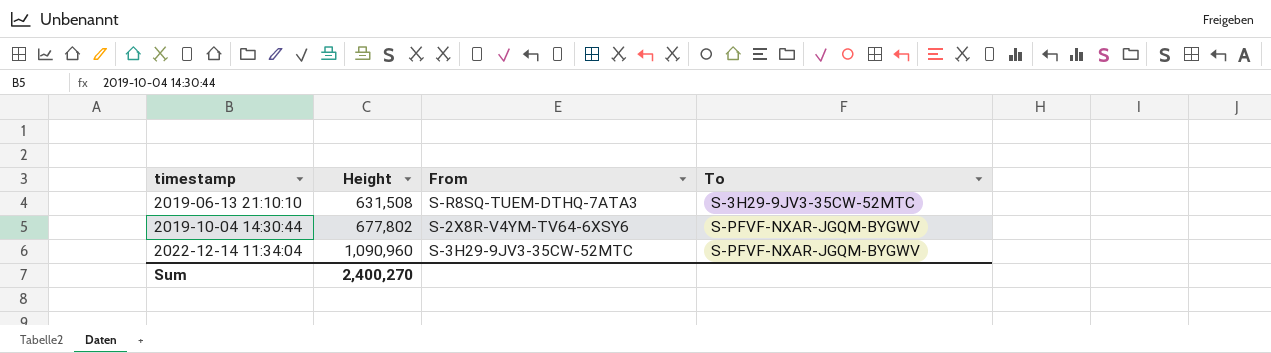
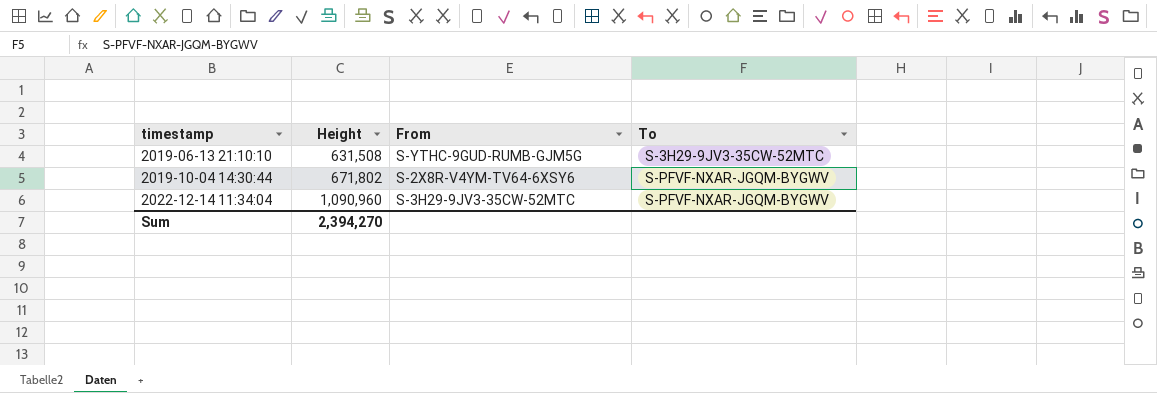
2019-06-13 21:10:10 | From: S-R8SQ-TUEM-DTHQ-7ATA3 -> S-YTHC-9GUD-RUMB-GJM5G
2019-10-04 14:30:44 | Height: 677,802 -> 671,802
Sum | Height: 2,400,270 -> 2,394,270

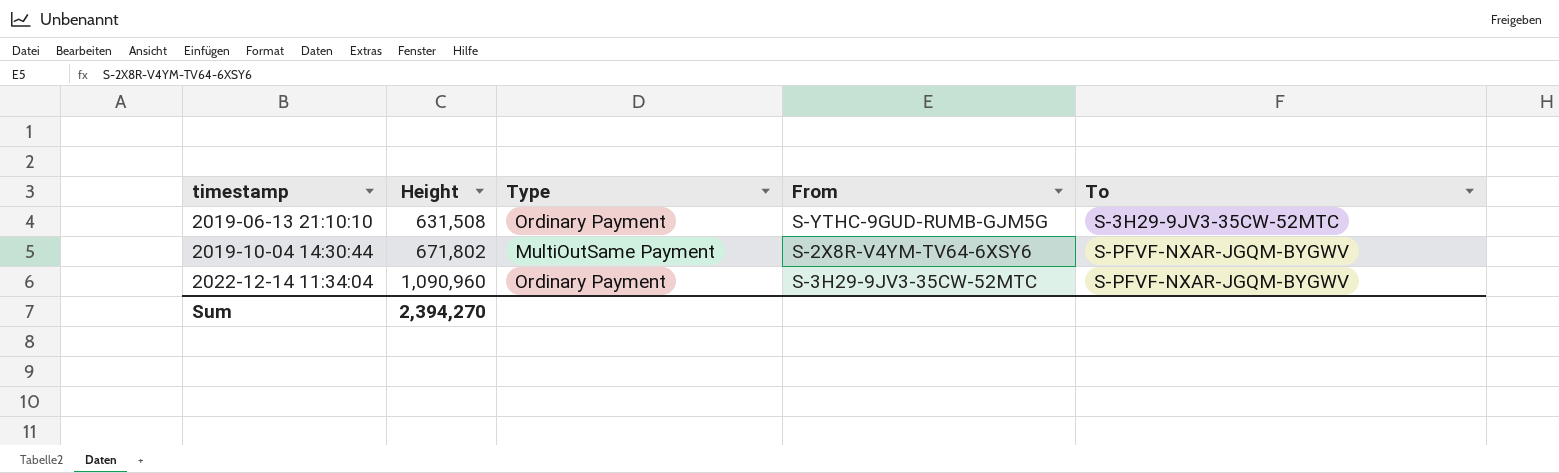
column Type | position: none -> 3

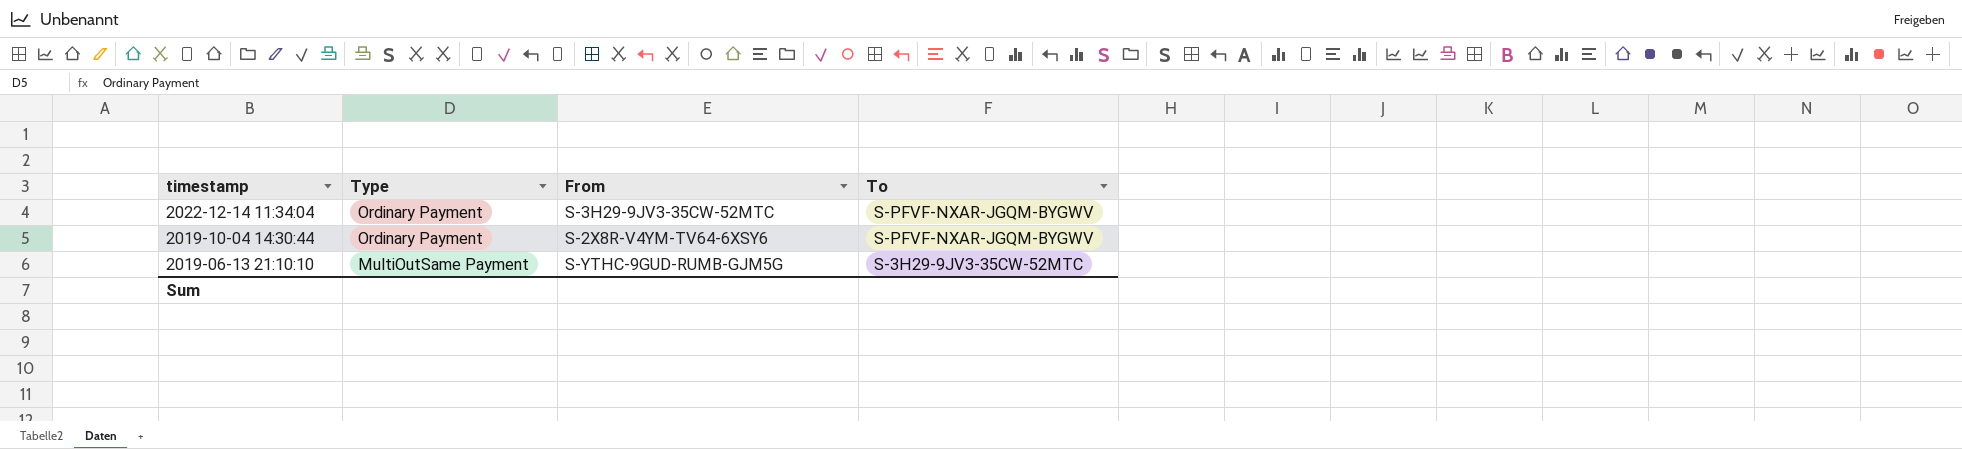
row order: timestamp ascending -> timestamp descending
column Height | position: 2 -> none
2019-10-04 14:30:44 | Type: MultiOutSame Payment -> Ordinary Payment
2019-06-13 21:10:10 | Type: Ordinary Payment -> MultiOutSame Payment

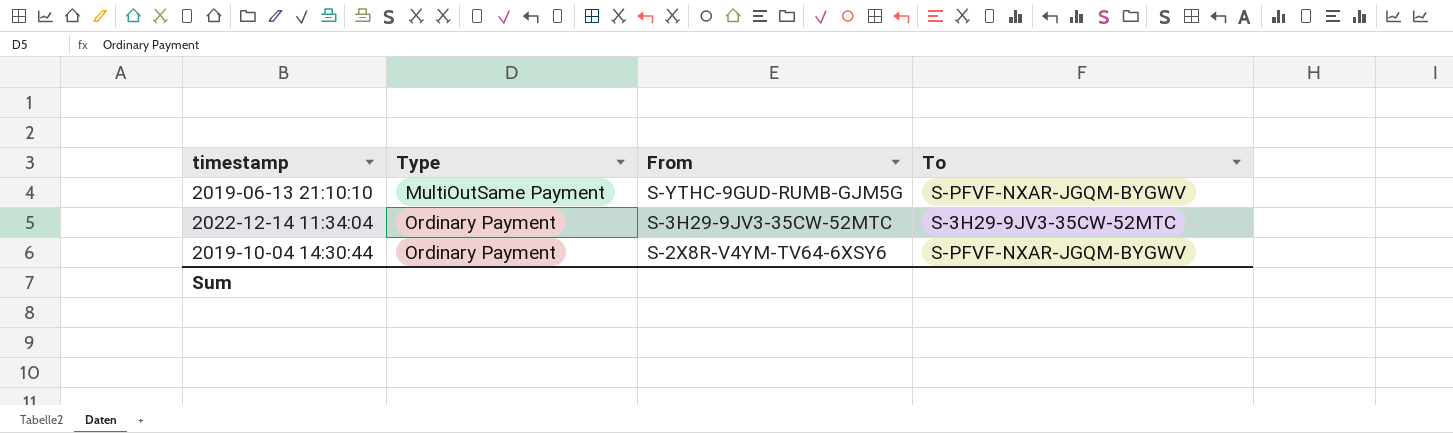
row order: timestamp descending -> Type ascending
2019-06-13 21:10:10 | To: S-3H29-9JV3-35CW-52MTC -> S-PFVF-NXAR-JGQM-BYGWV
2022-12-14 11:34:04 | To: S-PFVF-NXAR-JGQM-BYGWV -> S-3H29-9JV3-35CW-52MTC

